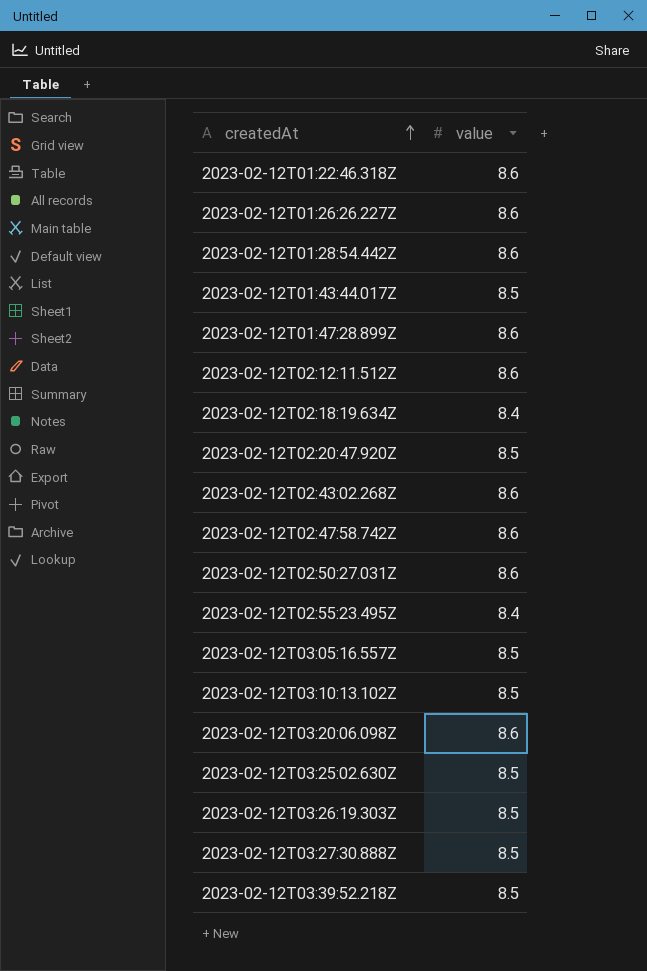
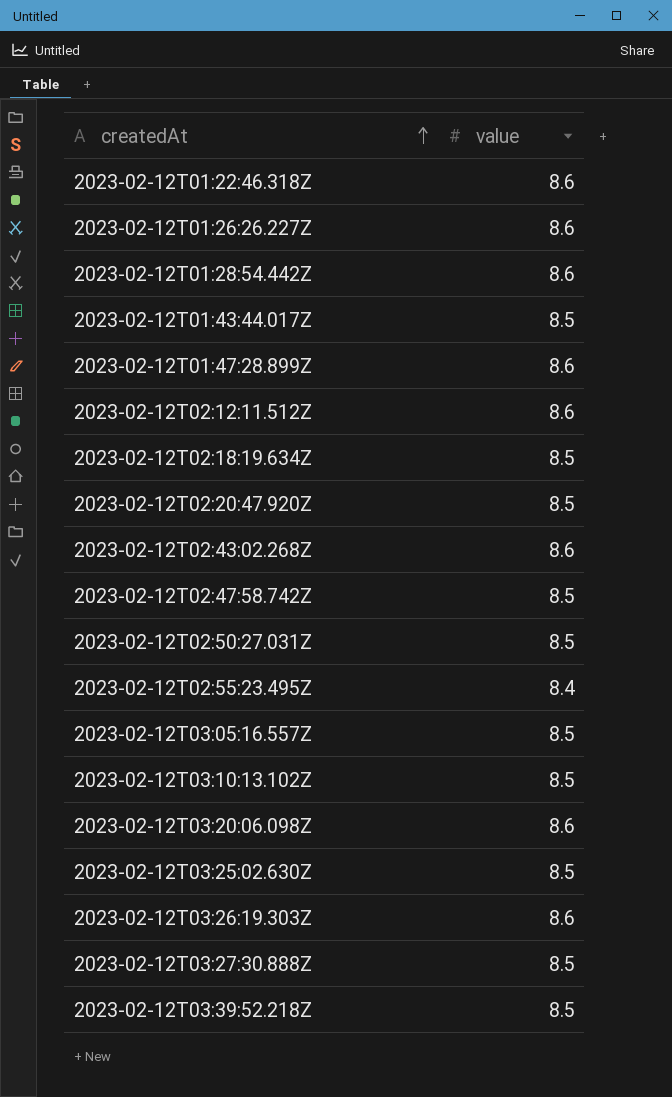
2023-02-12T02:18:19.634Z | value: 8.4 -> 8.5
2023-02-12T02:47:58.742Z | value: 8.6 -> 8.5
2023-02-12T02:50:27.031Z | value: 8.6 -> 8.5
2023-02-12T03:26:19.303Z | value: 8.5 -> 8.6

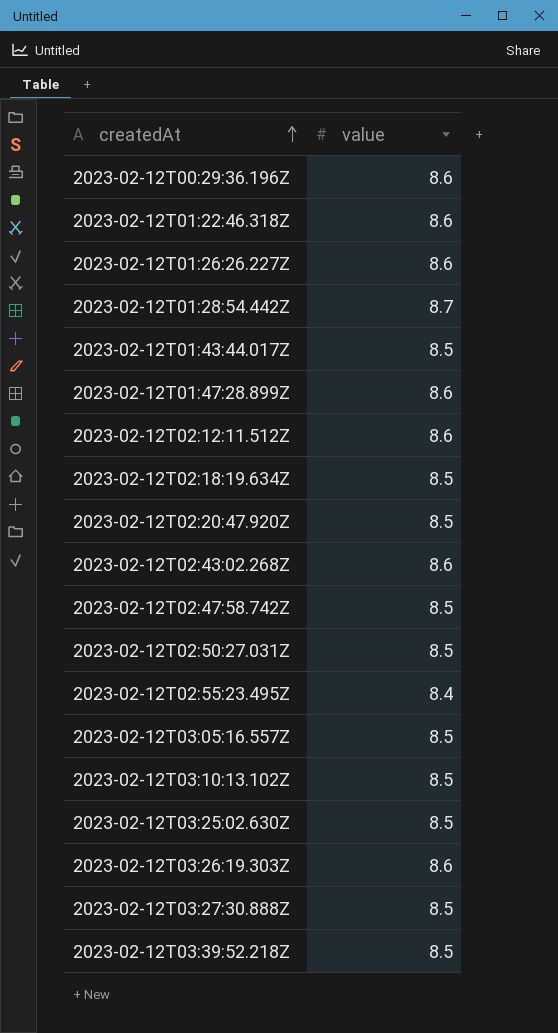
row 2023-02-12T03:20:06.098Z: 8.6 -> none
row 2023-02-12T00:29:36.196Z: none -> 8.6
2023-02-12T01:28:54.442Z | value: 8.6 -> 8.7

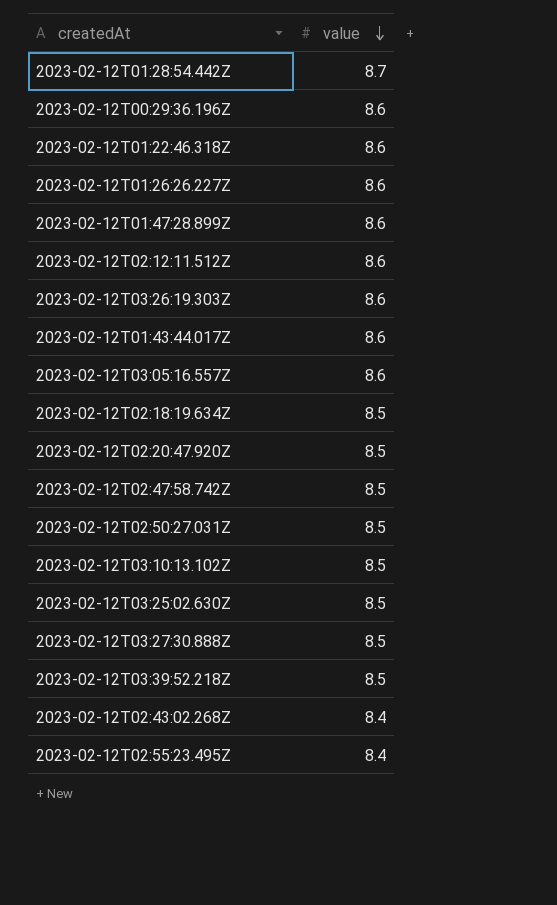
row order: createdAt ascending -> value descending
2023-02-12T01:43:44.017Z | value: 8.5 -> 8.6
2023-02-12T03:05:16.557Z | value: 8.5 -> 8.6
2023-02-12T02:43:02.268Z | value: 8.6 -> 8.4

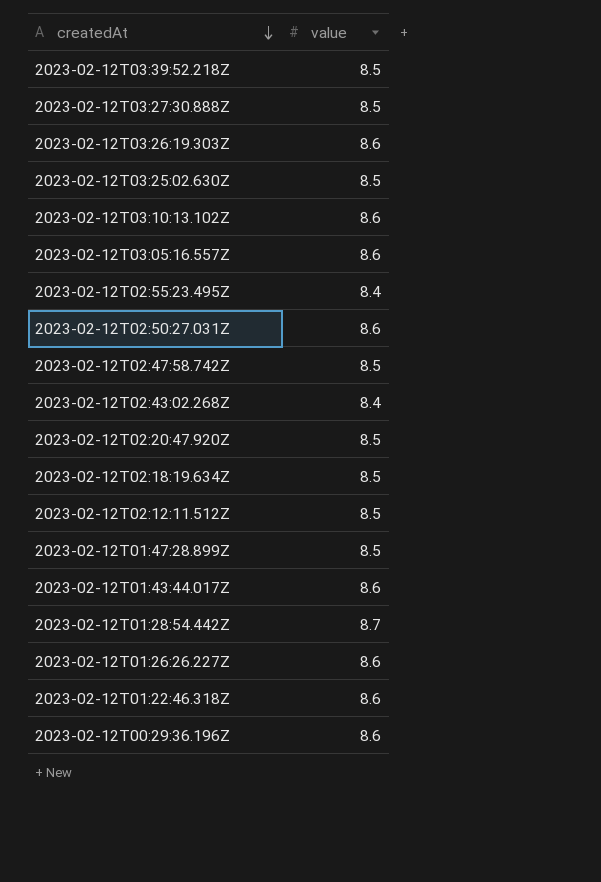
row order: value descending -> createdAt descending
2023-02-12T03:10:13.102Z | value: 8.5 -> 8.6
2023-02-12T02:50:27.031Z | value: 8.5 -> 8.6
2023-02-12T02:12:11.512Z | value: 8.6 -> 8.5
2023-02-12T01:47:28.899Z | value: 8.6 -> 8.5

